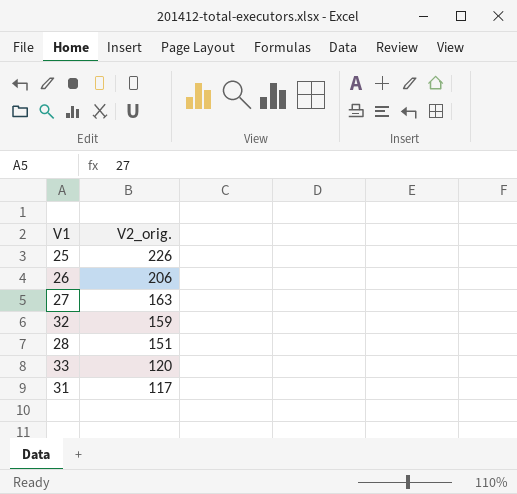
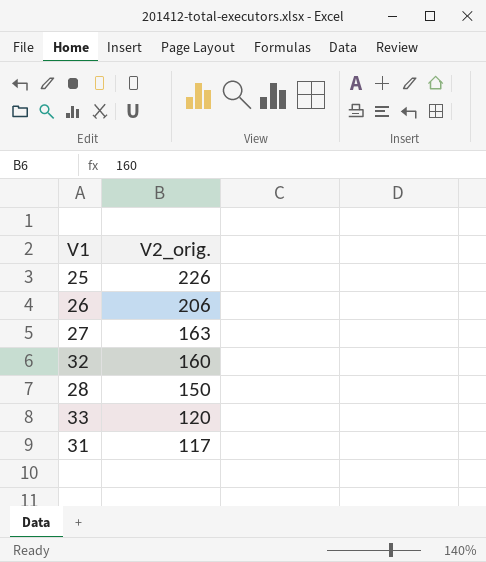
32 | V2_orig.: 159 -> 160
28 | V2_orig.: 151 -> 150

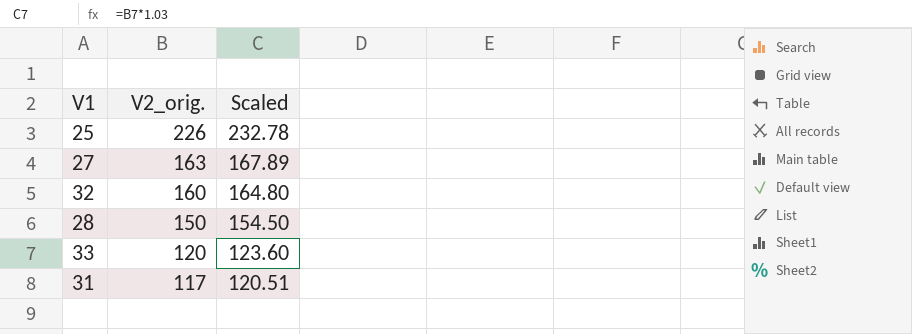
column Scaled | formula: none -> [V2_orig.] * 1.03
row 26: 206 -> none

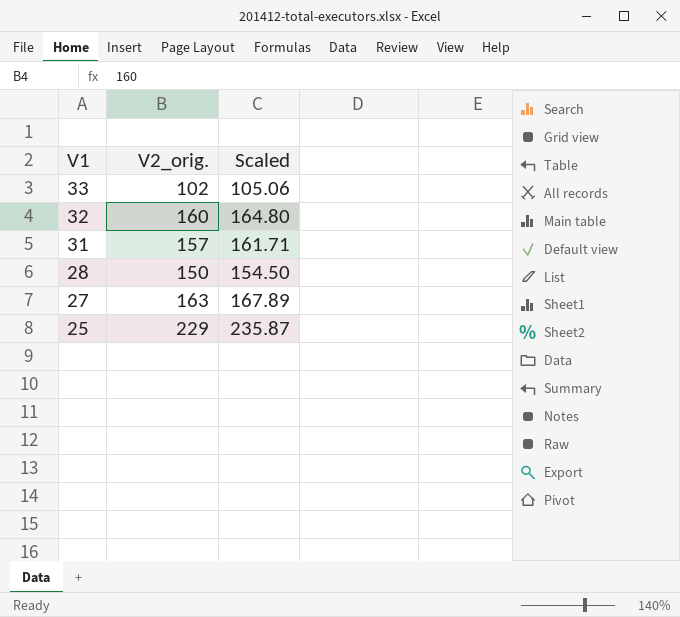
row order: V2_orig. descending -> V1 descending
33 | V2_orig.: 120 -> 102
33 | Scaled: 123.60 -> 105.06
31 | V2_orig.: 117 -> 157
31 | Scaled: 120.51 -> 161.71
25 | V2_orig.: 226 -> 229
25 | Scaled: 232.78 -> 235.87

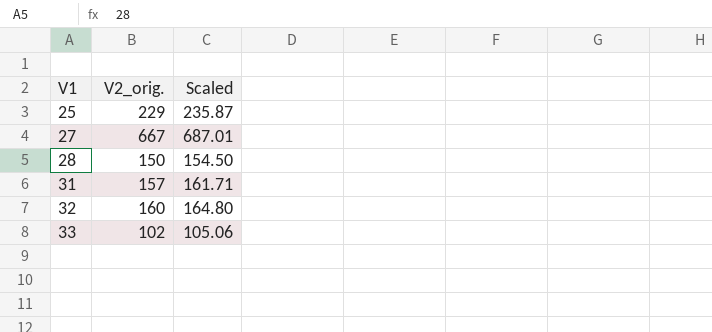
row order: V1 descending -> V1 ascending
27 | V2_orig.: 163 -> 667
27 | Scaled: 167.89 -> 687.01

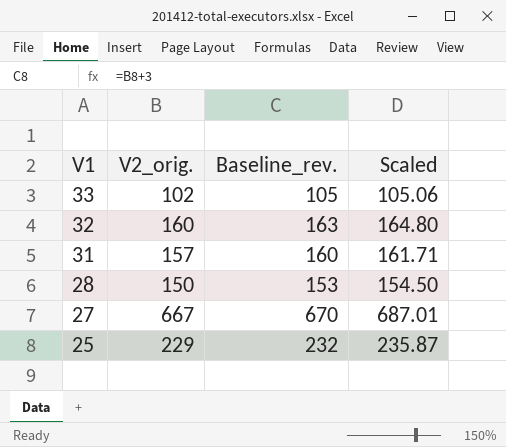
row order: V1 ascending -> V1 descending
column Baseline_rev. | formula: none -> [V2_orig.] + 3

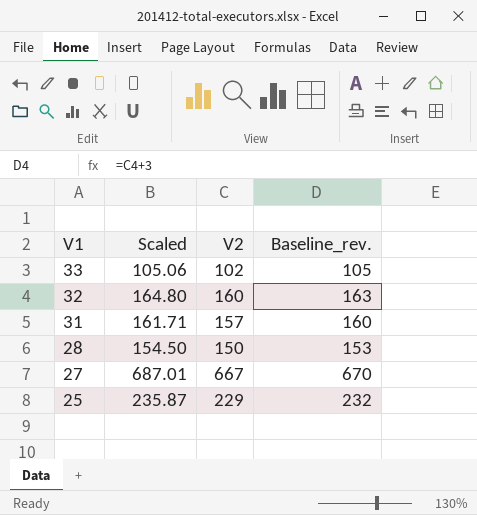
column Scaled | position: 4 -> 2
column name: V2_orig. -> V2

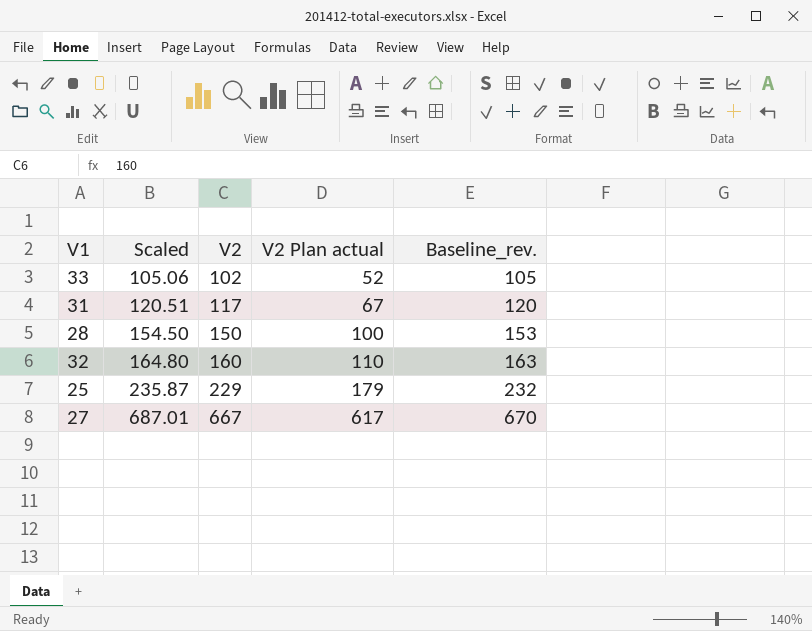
row order: V1 descending -> Scaled ascending
column V2 Plan actual | formula: none -> [V2] - 50
31 | Scaled: 161.71 -> 120.51
31 | V2: 157 -> 117
31 | Baseline_rev.: 160 -> 120

